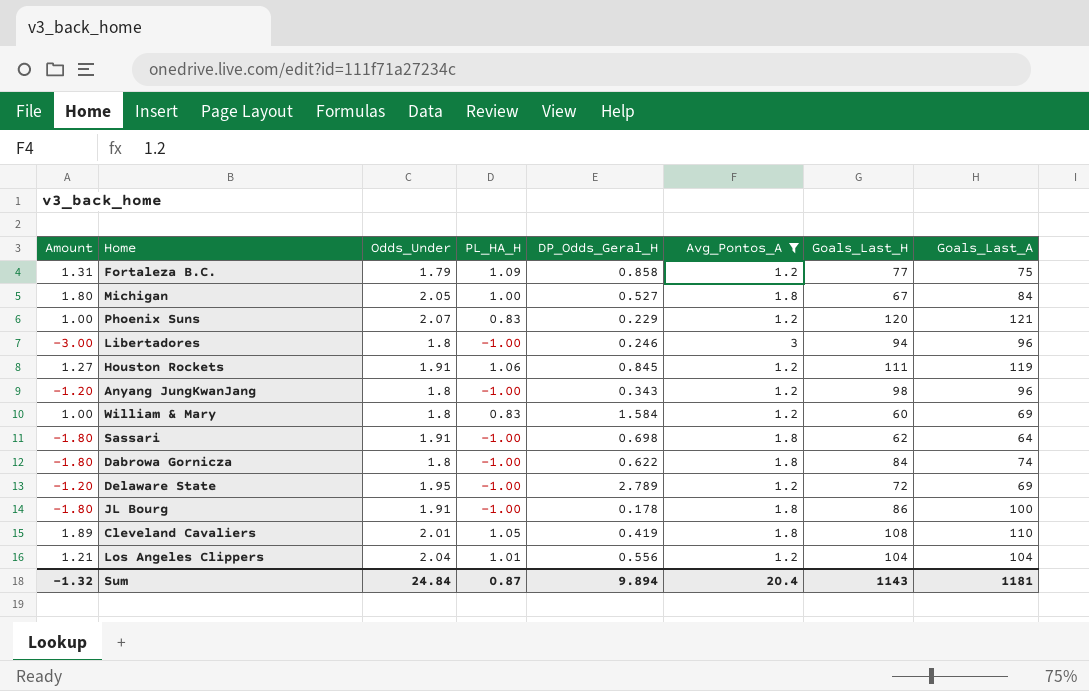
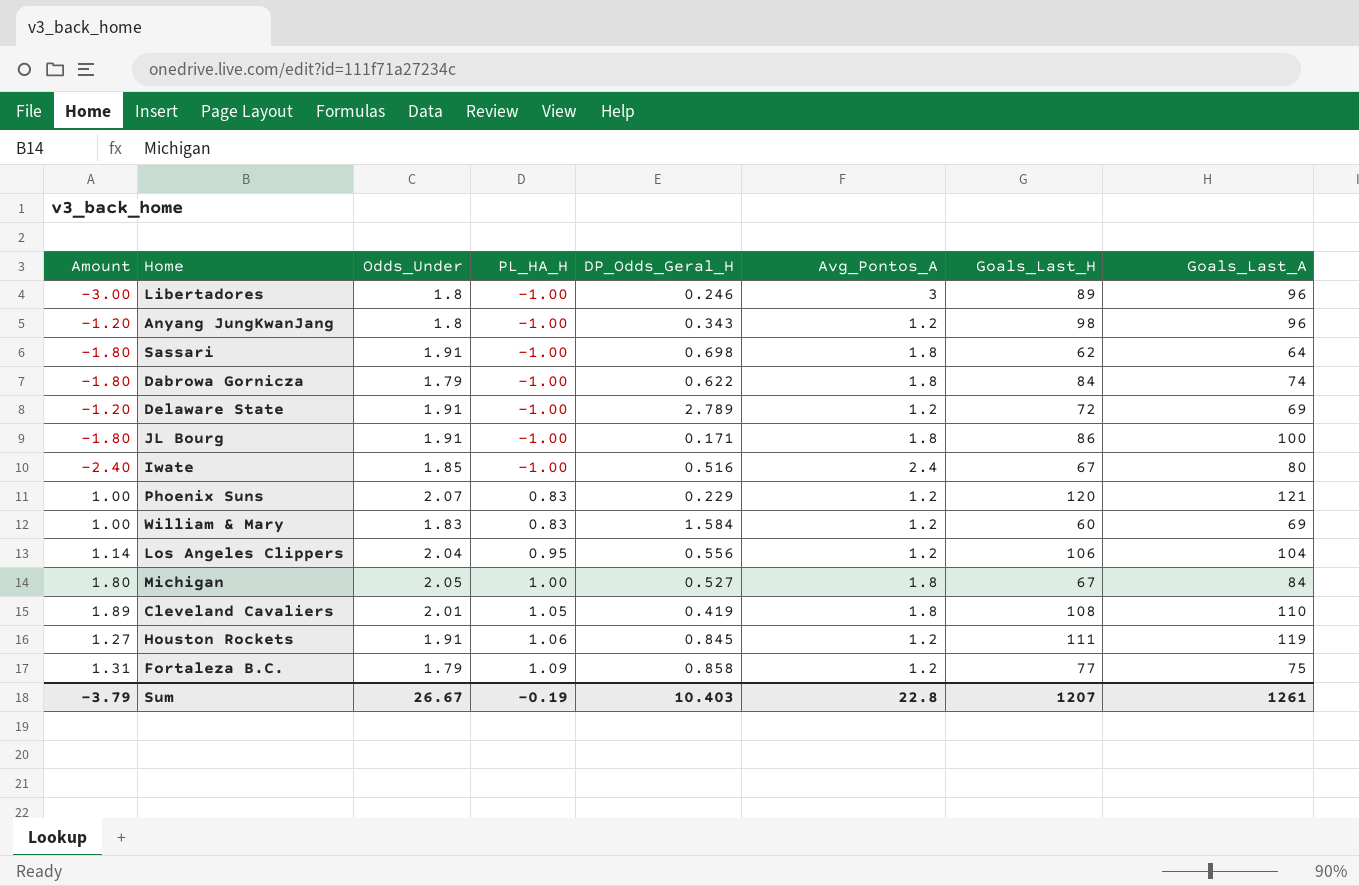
filter: Avg_Pontos_A != 2.4 -> none
row order: none -> PL_HA_H ascending
Libertadores | Goals_Last_H: 94 -> 89
Dabrowa Gornicza | Odds_Under: 1.8 -> 1.79
Delaware State | Odds_Under: 1.95 -> 1.91
JL Bourg | DP_Odds_Geral_H: 0.178 -> 0.171
William & Mary | Odds_Under: 1.8 -> 1.83
Los Angeles Clippers | Amount: 1.21 -> 1.14
Los Angeles Clippers | PL_HA_H: 1.01 -> 0.95
Los Angeles Clippers | Goals_Last_H: 104 -> 106
Sum | Amount: -1.32 -> -3.79
Sum | Odds_Under: 24.84 -> 26.67
Sum | PL_HA_H: 0.87 -> -0.19
Sum | DP_Odds_Geral_H: 9.894 -> 10.403
Sum | Avg_Pontos_A: 20.4 -> 22.8
Sum | Goals_Last_H: 1143 -> 1207
Sum | Goals_Last_A: 1181 -> 1261

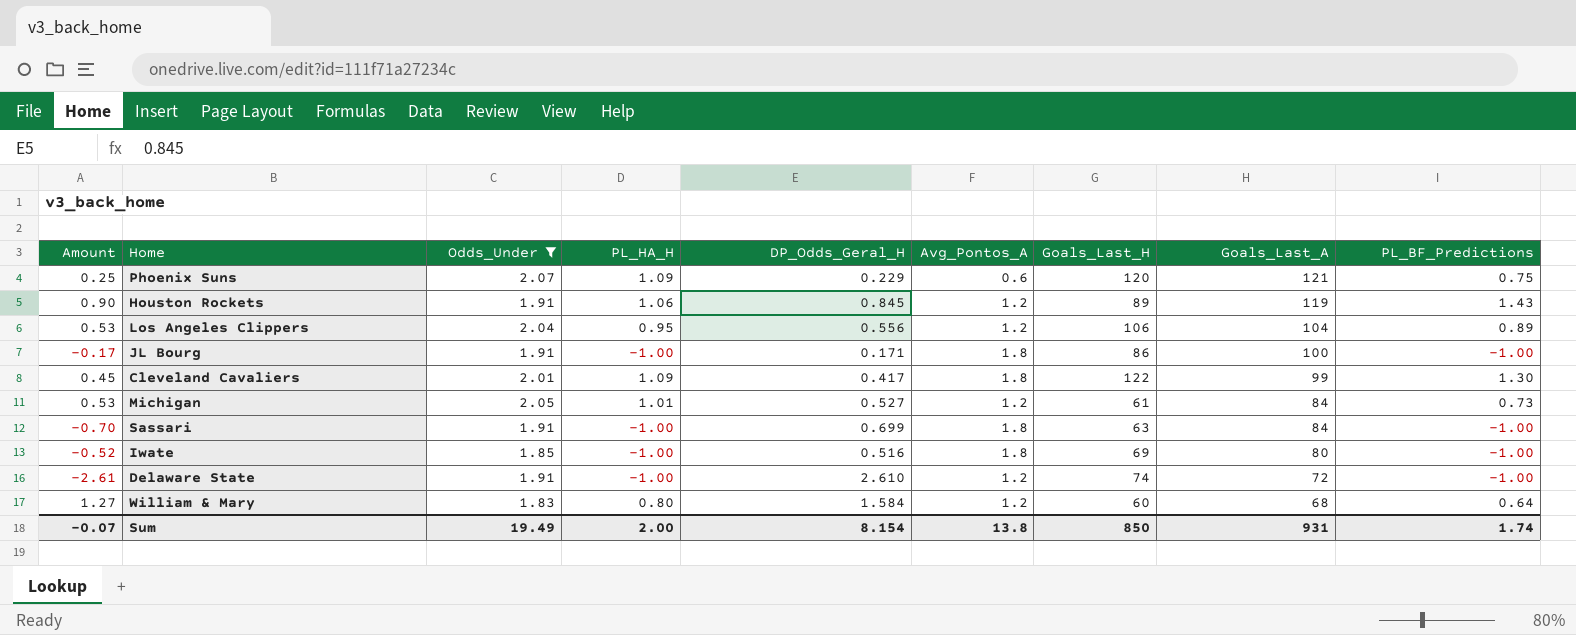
filter: none -> Odds_Under >= 1.83
row order: PL_HA_H ascending -> Goals_Last_A descending
column Amount | formula: [PL_HA_H] * [Avg_Pontos_A] -> [PL_HA_H] * [DP_Odds_Geral_H]
column PL_BF_Predictions | position: none -> 9
Phoenix Suns | PL_HA_H: 0.83 -> 1.09
Phoenix Suns | Avg_Pontos_A: 1.2 -> 0.6
Houston Rockets | Goals_Last_H: 111 -> 89
Cleveland Cavaliers | PL_HA_H: 1.05 -> 1.09
Cleveland Cavaliers | DP_Odds_Geral_H: 0.419 -> 0.417
Cleveland Cavaliers | Goals_Last_H: 108 -> 122
Cleveland Cavaliers | Goals_Last_A: 110 -> 99
Michigan | PL_HA_H: 1.00 -> 1.01
Michigan | Avg_Pontos_A: 1.8 -> 1.2
Michigan | Goals_Last_H: 67 -> 61
Sassari | DP_Odds_Geral_H: 0.698 -> 0.699
Sassari | Goals_Last_H: 62 -> 63
Sassari | Goals_Last_A: 64 -> 84
Iwate | Avg_Pontos_A: 2.4 -> 1.8
Iwate | Goals_Last_H: 67 -> 69
Delaware State | DP_Odds_Geral_H: 2.789 -> 2.610
Delaware State | Goals_Last_H: 72 -> 74
Delaware State | Goals_Last_A: 69 -> 72
William & Mary | PL_HA_H: 0.83 -> 0.80
William & Mary | Goals_Last_A: 69 -> 68
Sum | Amount: -3.79 -> -0.07
Sum | Odds_Under: 26.67 -> 19.49
Sum | PL_HA_H: -0.19 -> 2.00
Sum | DP_Odds_Geral_H: 10.403 -> 8.154
Sum | Avg_Pontos_A: 22.8 -> 13.8
Sum | Goals_Last_H: 1207 -> 850
Sum | Goals_Last_A: 1261 -> 931

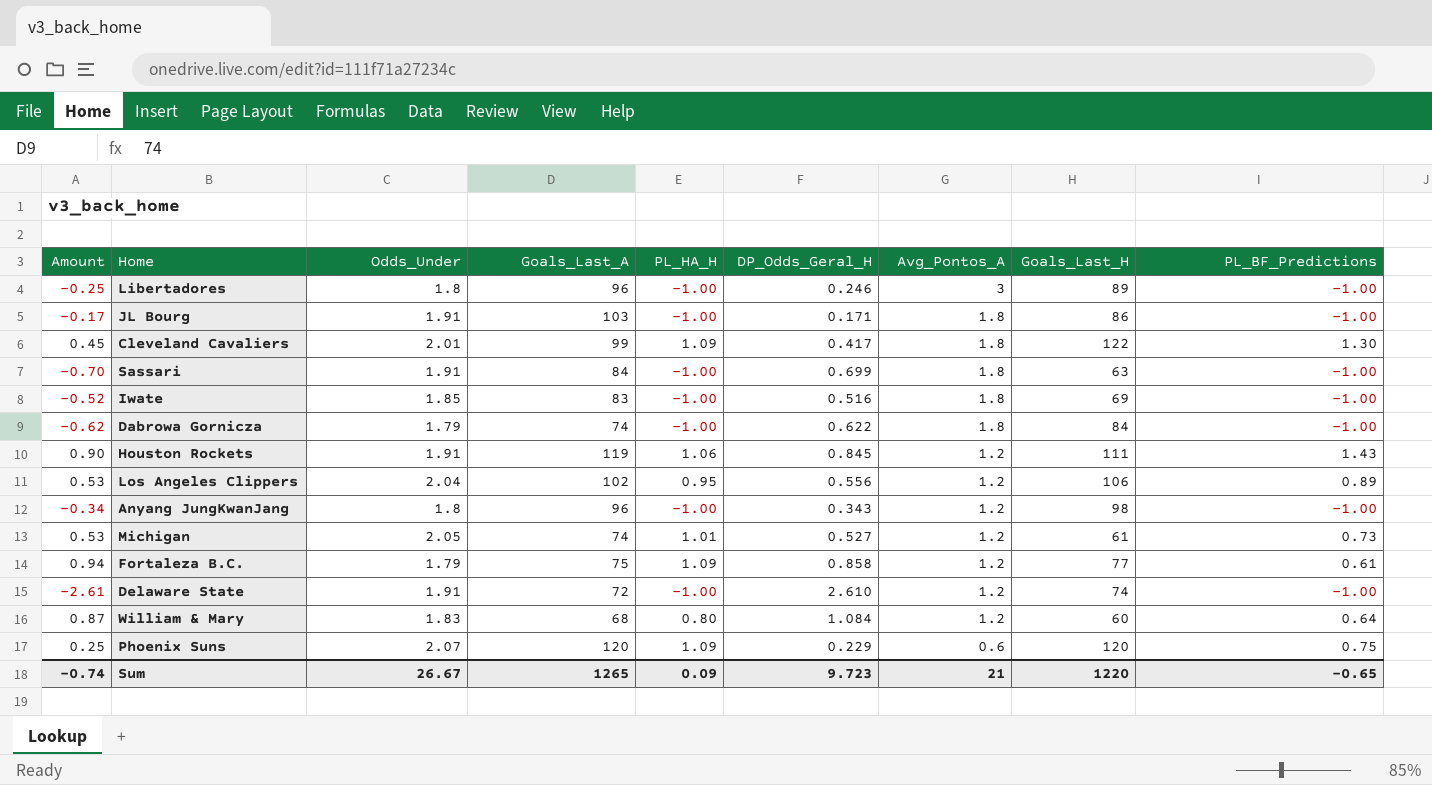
filter: Odds_Under >= 1.83 -> none
row order: Goals_Last_A descending -> Avg_Pontos_A descending
column Goals_Last_A | position: 8 -> 4
JL Bourg | Goals_Last_A: 100 -> 103
Iwate | Goals_Last_A: 80 -> 83
Houston Rockets | Goals_Last_H: 89 -> 111
Los Angeles Clippers | Goals_Last_A: 104 -> 102
Michigan | Goals_Last_A: 84 -> 74
William & Mary | Amount: 1.27 -> 0.87
William & Mary | DP_Odds_Geral_H: 1.584 -> 1.084
Phoenix Suns | Goals_Last_A: 121 -> 120
Sum | Amount: -0.07 -> -0.74
Sum | Odds_Under: 19.49 -> 26.67
Sum | Goals_Last_A: 931 -> 1265
Sum | PL_HA_H: 2.00 -> 0.09
Sum | DP_Odds_Geral_H: 8.154 -> 9.723
Sum | Avg_Pontos_A: 13.8 -> 21
Sum | Goals_Last_H: 850 -> 1220
Sum | PL_BF_Predictions: 1.74 -> -0.65

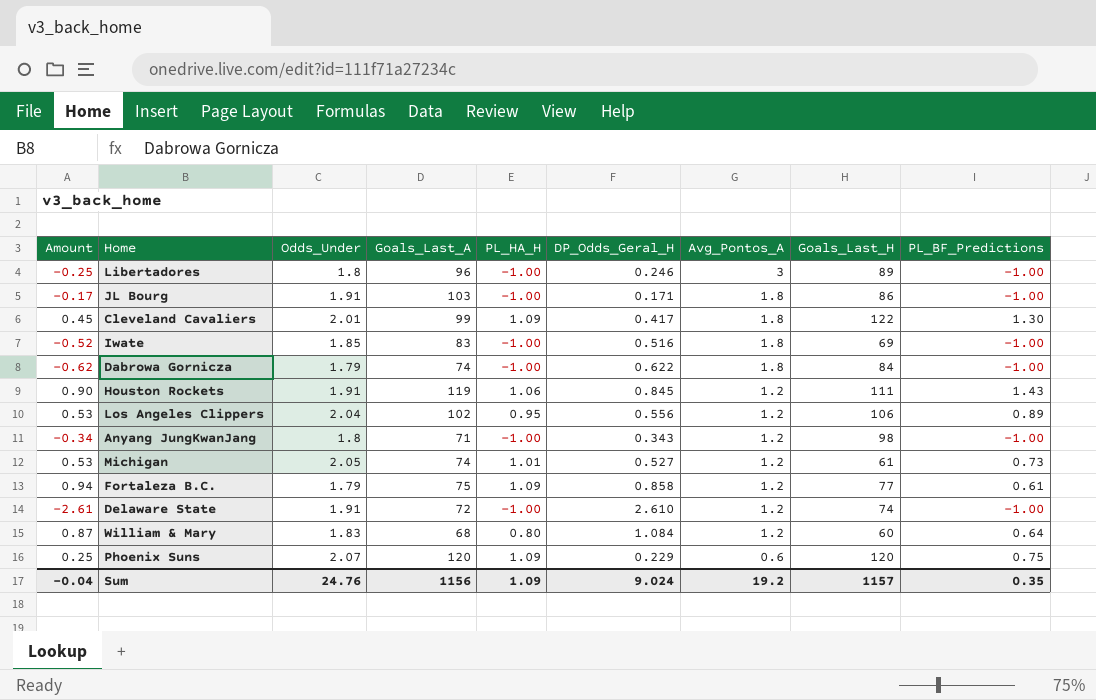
row Sassari: -0.70 | 1.91 | 84 | -1.00 | 0.699 | 1.8 | 63 | -1.00 -> none
Anyang JungKwanJang | Goals_Last_A: 96 -> 71
Sum | Amount: -0.74 -> -0.04
Sum | Odds_Under: 26.67 -> 24.76
Sum | Goals_Last_A: 1265 -> 1156
Sum | PL_HA_H: 0.09 -> 1.09
Sum | DP_Odds_Geral_H: 9.723 -> 9.024
Sum | Avg_Pontos_A: 21 -> 19.2
Sum | Goals_Last_H: 1220 -> 1157
Sum | PL_BF_Predictions: -0.65 -> 0.35

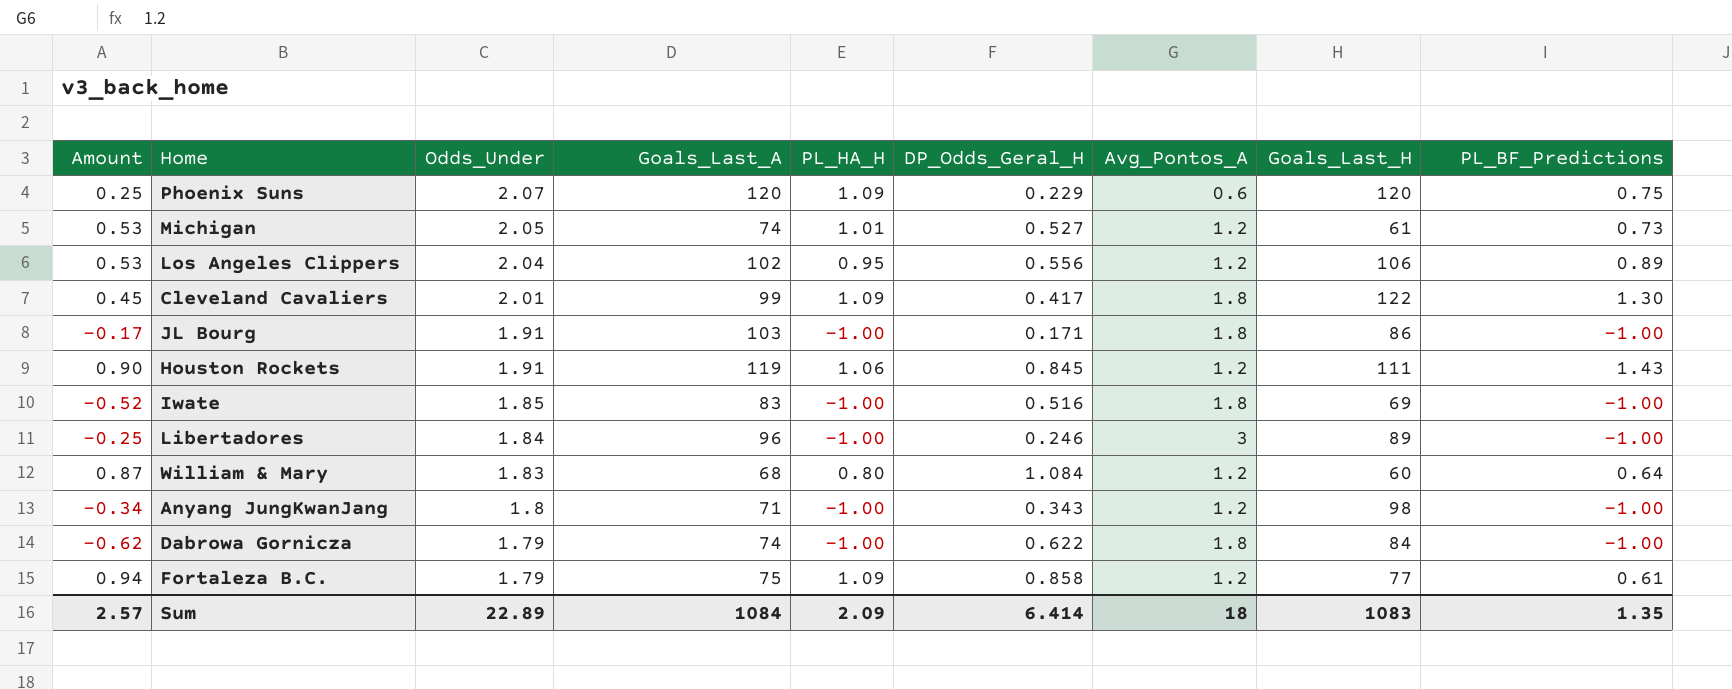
row order: Avg_Pontos_A descending -> Odds_Under descending
row Delaware State: -2.61 | 1.91 | 72 | -1.00 | 2.610 | 1.2 | 74 | -1.00 -> none
Libertadores | Odds_Under: 1.8 -> 1.84
Sum | Amount: -0.04 -> 2.57
Sum | Odds_Under: 24.76 -> 22.89
Sum | Goals_Last_A: 1156 -> 1084
Sum | PL_HA_H: 1.09 -> 2.09
Sum | DP_Odds_Geral_H: 9.024 -> 6.414
Sum | Avg_Pontos_A: 19.2 -> 18
Sum | Goals_Last_H: 1157 -> 1083
Sum | PL_BF_Predictions: 0.35 -> 1.35

